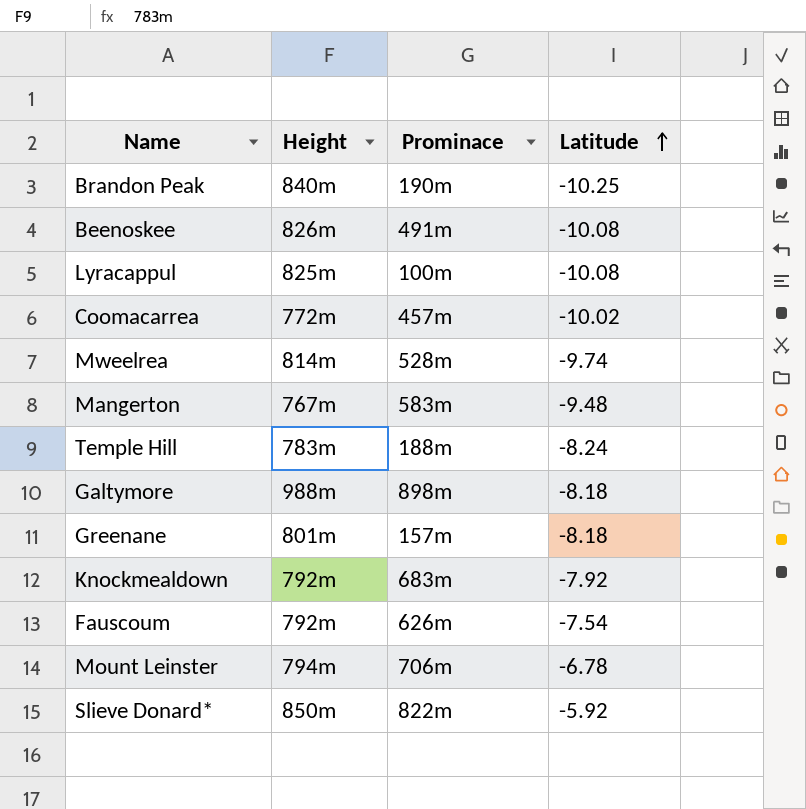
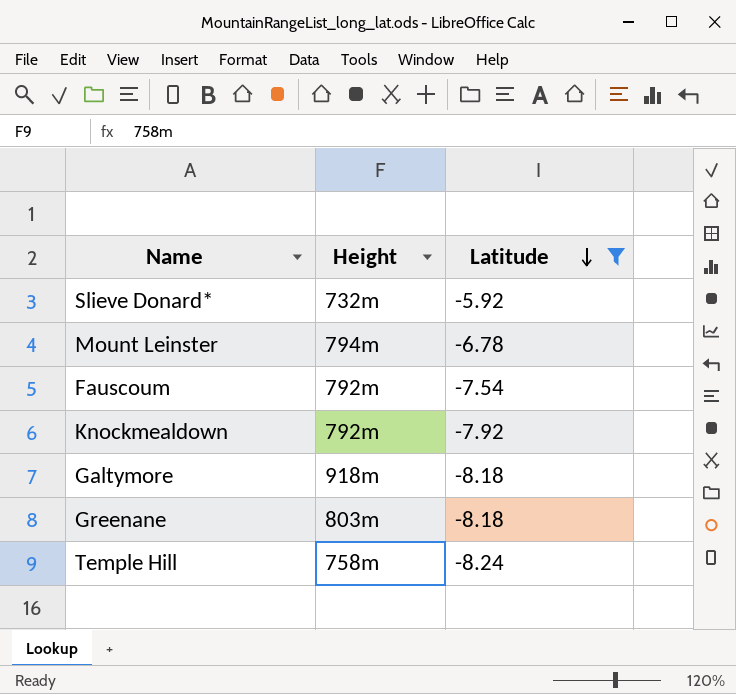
filter: none -> Latitude >= -8.24
row order: Latitude ascending -> Latitude descending
column Prominace | position: 3 -> none
Slieve Donard* | Height: 850m -> 732m
Galtymore | Height: 988m -> 918m
Greenane | Height: 801m -> 803m
Temple Hill | Height: 783m -> 758m

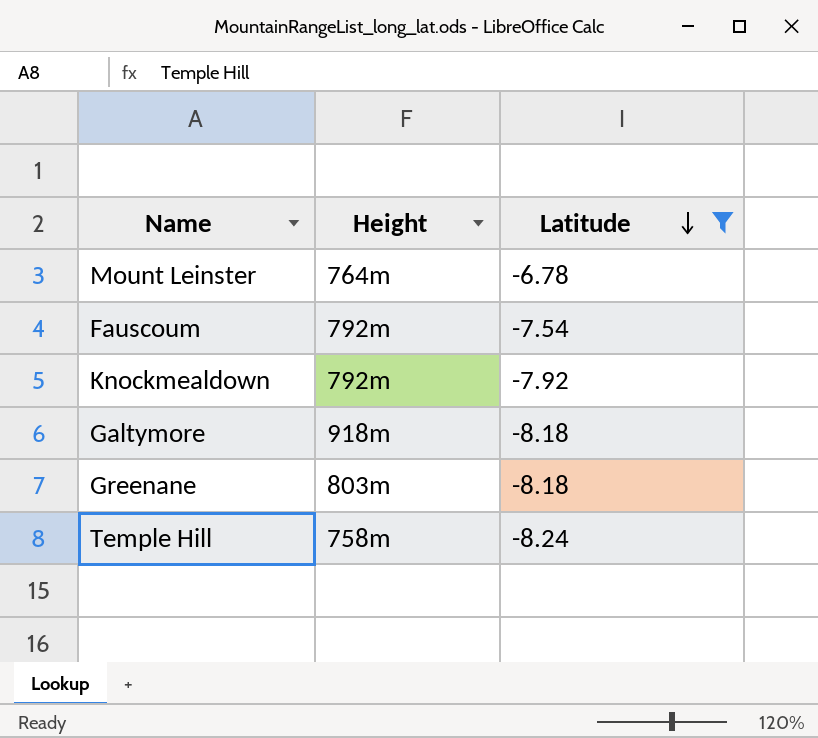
row Slieve Donard*: 732m | -5.92 -> none
Mount Leinster | Height: 794m -> 764m

